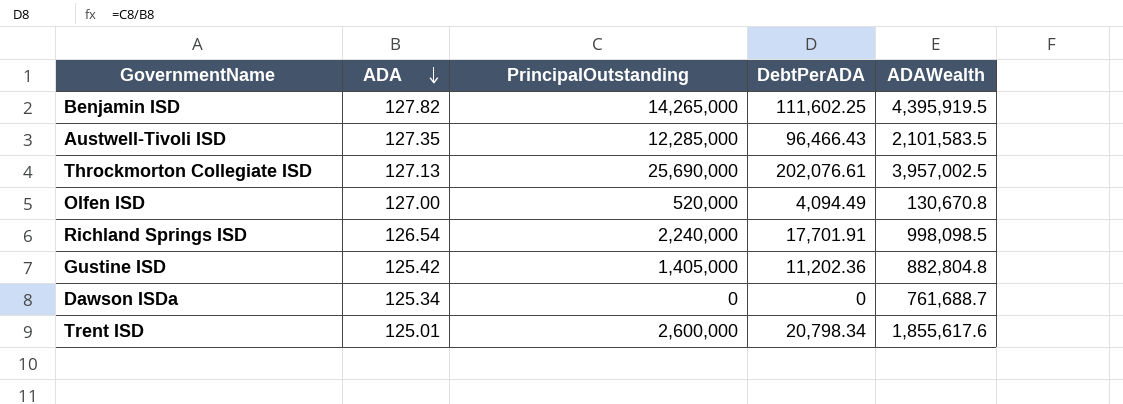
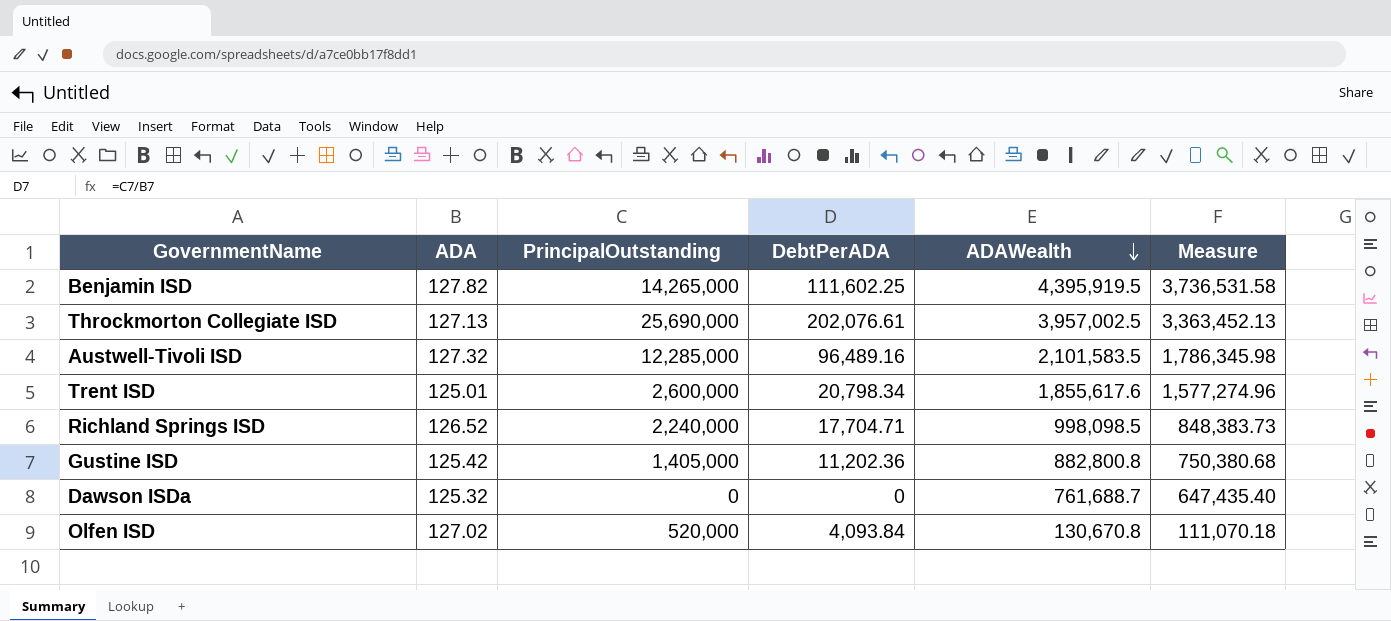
row order: ADA descending -> ADAWealth descending
column Measure | formula: none -> [ADAWealth] * 0.85
Austwell-Tivoli ISD | ADA: 127.35 -> 127.32
Austwell-Tivoli ISD | DebtPerADA: 96,466.43 -> 96,489.16
Richland Springs ISD | ADA: 126.54 -> 126.52
Richland Springs ISD | DebtPerADA: 17,701.91 -> 17,704.71
Gustine ISD | ADAWealth: 882,804.8 -> 882,800.8
Dawson ISDa | ADA: 125.34 -> 125.32
Olfen ISD | ADA: 127.00 -> 127.02
Olfen ISD | DebtPerADA: 4,094.49 -> 4,093.84

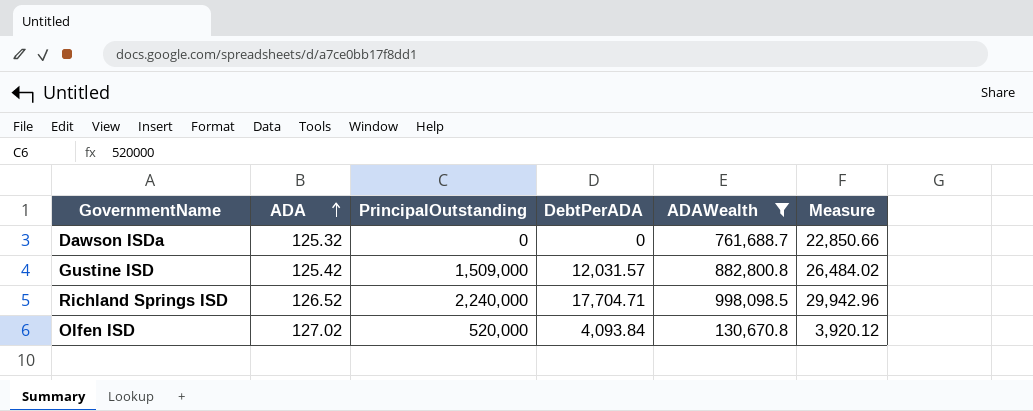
filter: none -> ADAWealth <= 998,098.5
row order: ADAWealth descending -> ADA ascending
column Measure | formula: [ADAWealth] * 0.85 -> [ADAWealth] * 0.03
Gustine ISD | PrincipalOutstanding: 1,405,000 -> 1,509,000
Gustine ISD | DebtPerADA: 11,202.36 -> 12,031.57

